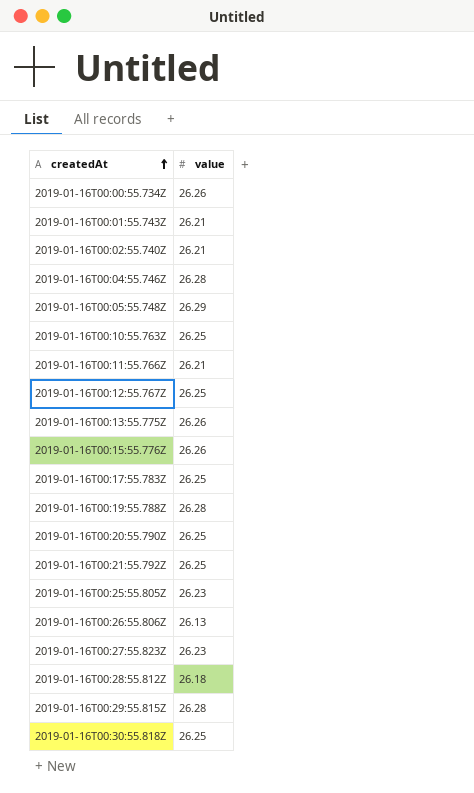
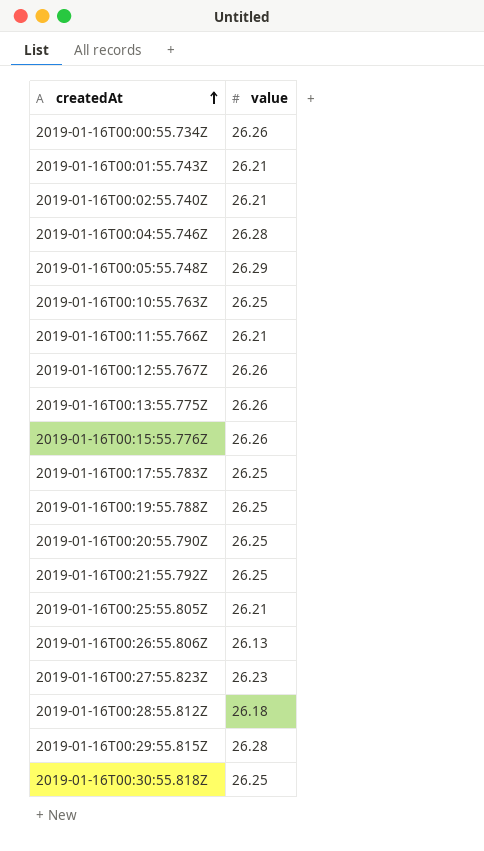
2019-01-16T00:12:55.767Z | value: 26.25 -> 26.26
2019-01-16T00:19:55.788Z | value: 26.28 -> 26.25
2019-01-16T00:25:55.805Z | value: 26.23 -> 26.21

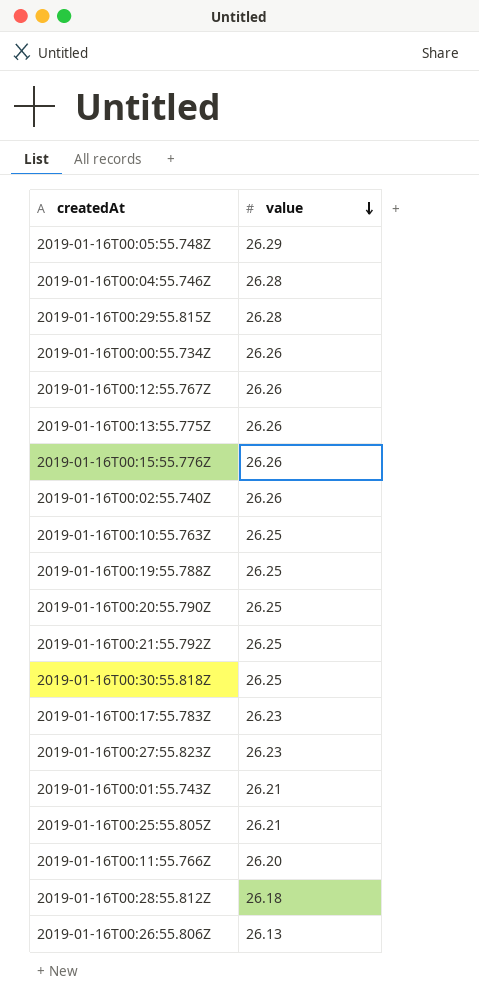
row order: createdAt ascending -> value descending
2019-01-16T00:02:55.740Z | value: 26.21 -> 26.26
2019-01-16T00:17:55.783Z | value: 26.25 -> 26.23
2019-01-16T00:11:55.766Z | value: 26.21 -> 26.20

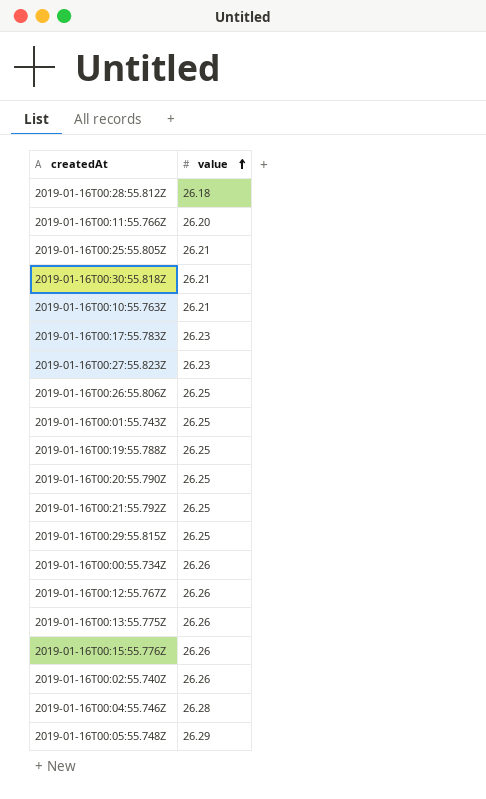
row order: value descending -> value ascending
2019-01-16T00:30:55.818Z | value: 26.25 -> 26.21
2019-01-16T00:10:55.763Z | value: 26.25 -> 26.21
2019-01-16T00:26:55.806Z | value: 26.13 -> 26.25
2019-01-16T00:01:55.743Z | value: 26.21 -> 26.25
2019-01-16T00:29:55.815Z | value: 26.28 -> 26.25

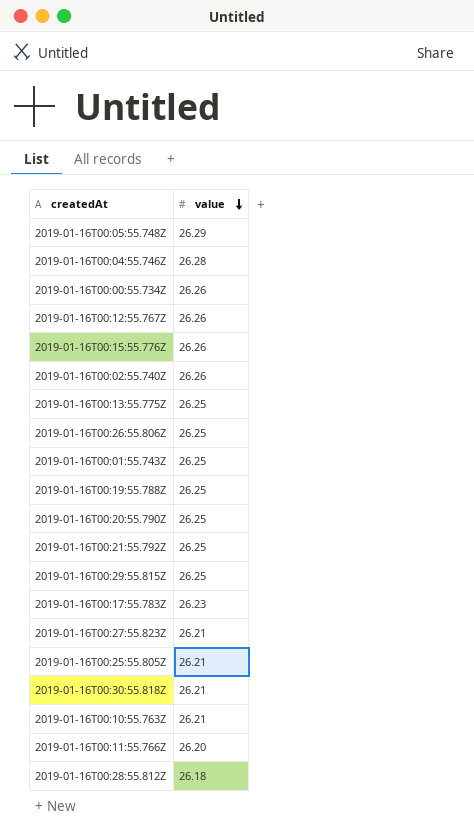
row order: value ascending -> value descending
2019-01-16T00:13:55.775Z | value: 26.26 -> 26.25
2019-01-16T00:27:55.823Z | value: 26.23 -> 26.21

